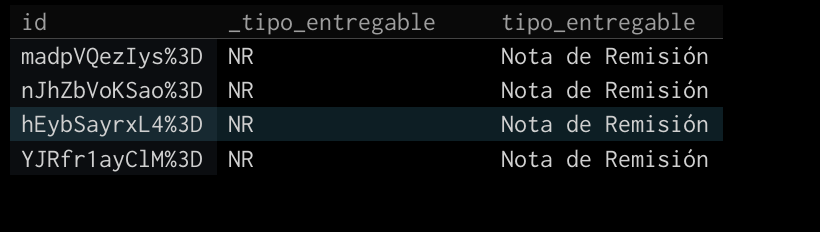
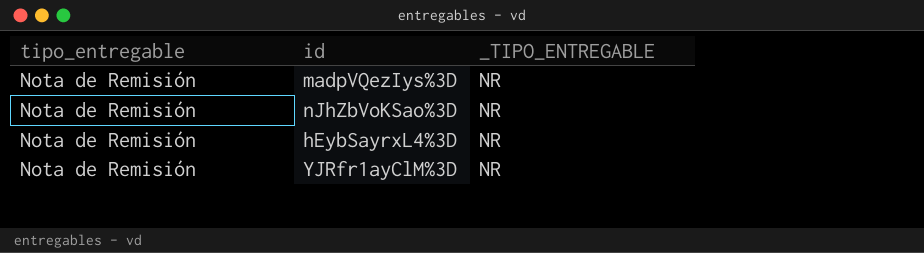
column tipo_entregable | position: 3 -> 1
column name: _tipo_entregable -> _TIPO_ENTREGABLE

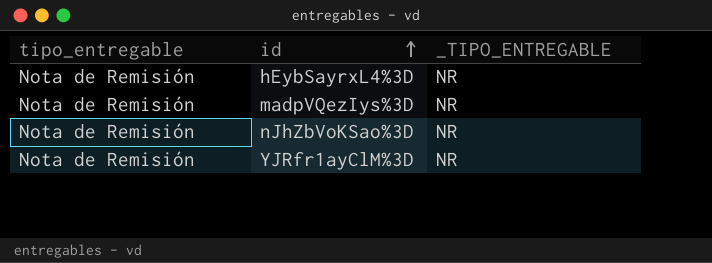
row order: none -> id ascending

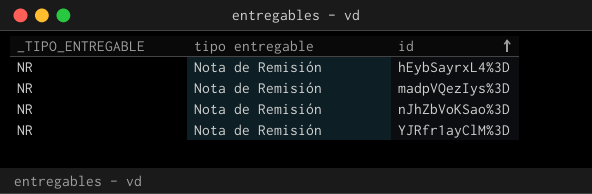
column _TIPO_ENTREGABLE | position: 3 -> 1
column name: tipo_entregable -> tipo entregable

